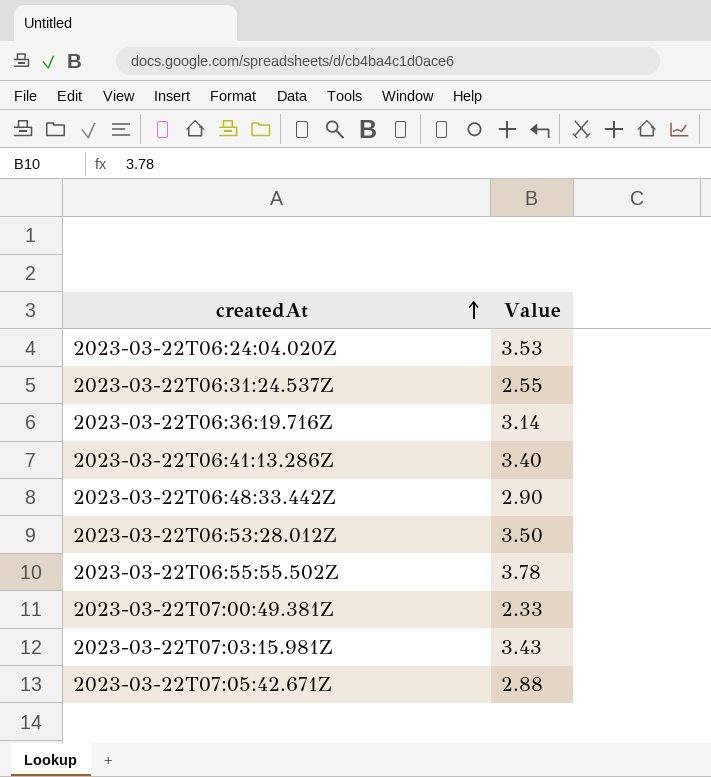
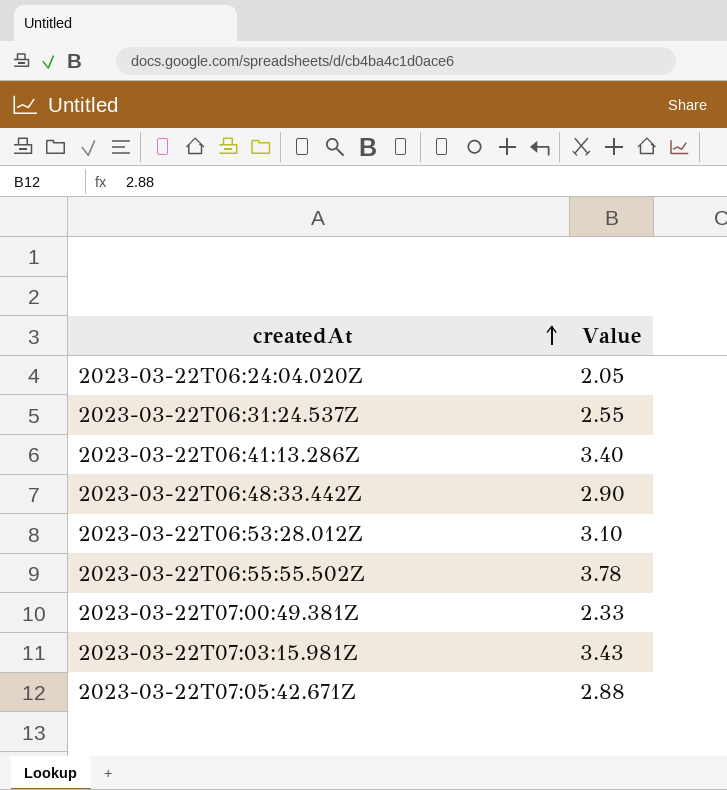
row 2023-03-22T06:36:19.716Z: 3.14 -> none
2023-03-22T06:24:04.020Z | Value: 3.53 -> 2.05
2023-03-22T06:53:28.012Z | Value: 3.50 -> 3.10

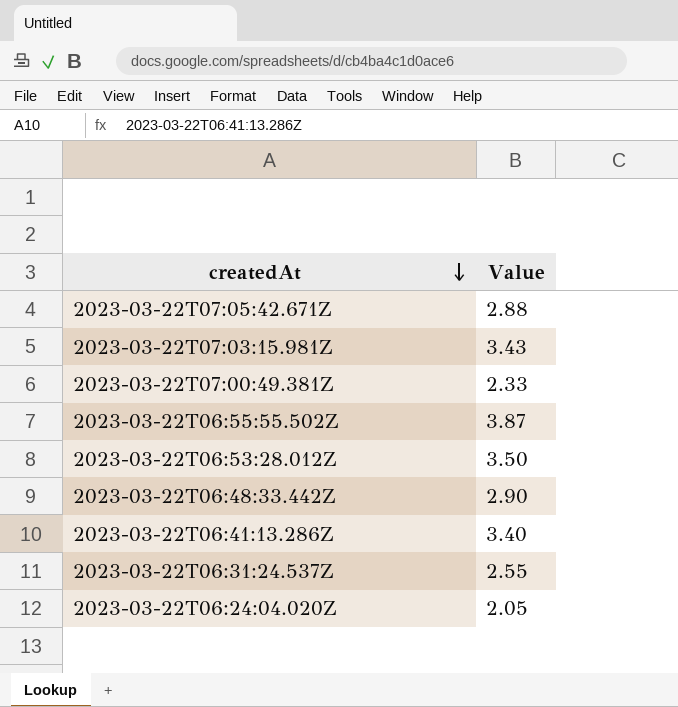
row order: createdAt ascending -> createdAt descending
2023-03-22T06:55:55.502Z | Value: 3.78 -> 3.87
2023-03-22T06:53:28.012Z | Value: 3.10 -> 3.50

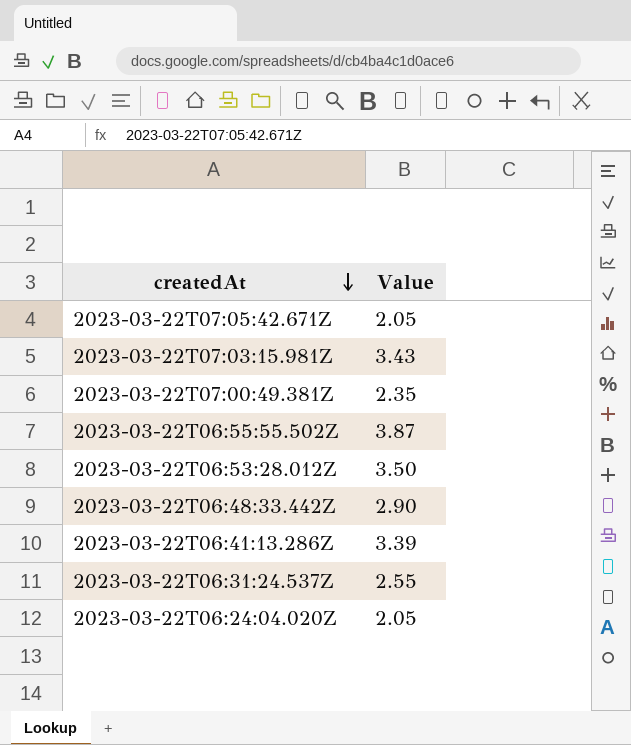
2023-03-22T07:05:42.671Z | Value: 2.88 -> 2.05
2023-03-22T07:00:49.381Z | Value: 2.33 -> 2.35
2023-03-22T06:41:13.286Z | Value: 3.40 -> 3.39

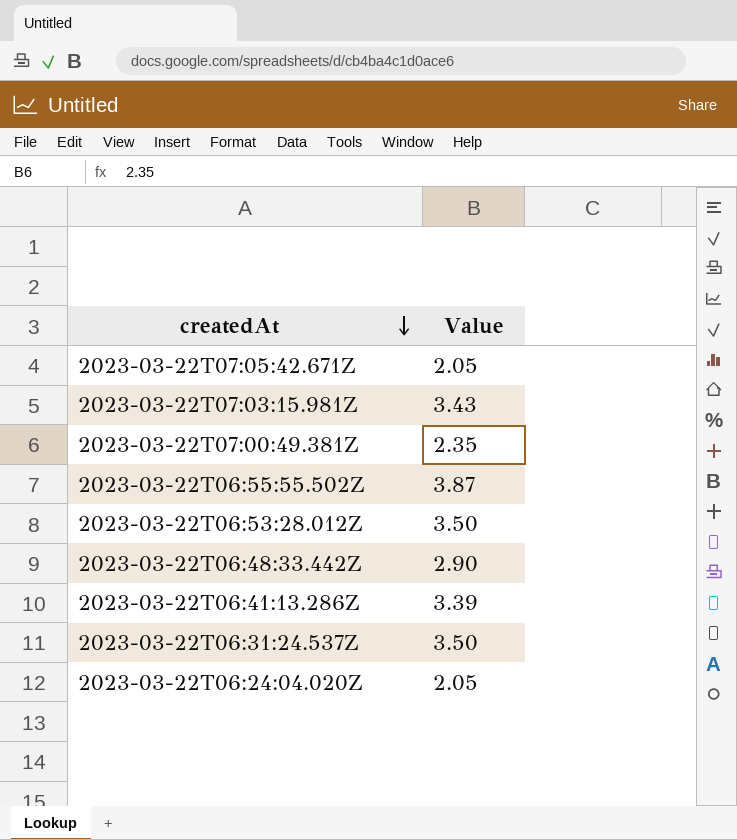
2023-03-22T06:31:24.537Z | Value: 2.55 -> 3.50

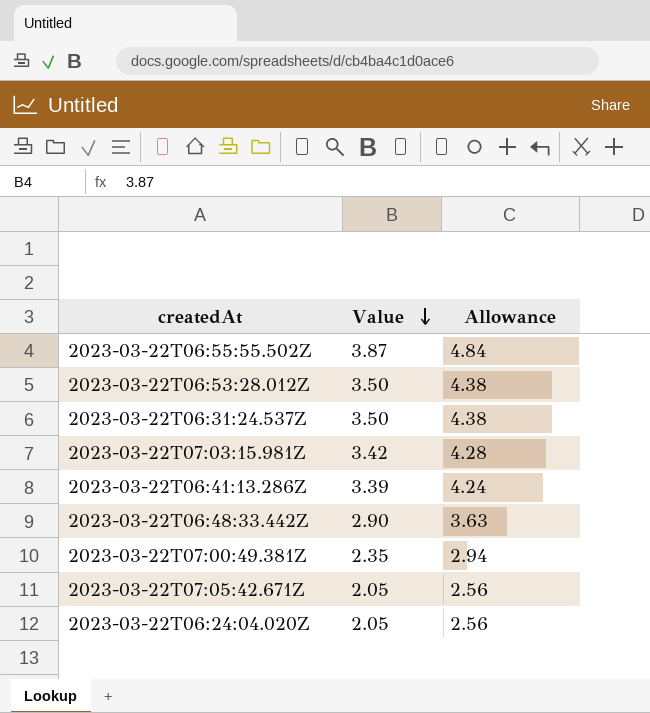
row order: createdAt descending -> Value descending
column Allowance | formula: none -> [Value] * 1.25
2023-03-22T07:03:15.981Z | Value: 3.43 -> 3.42

